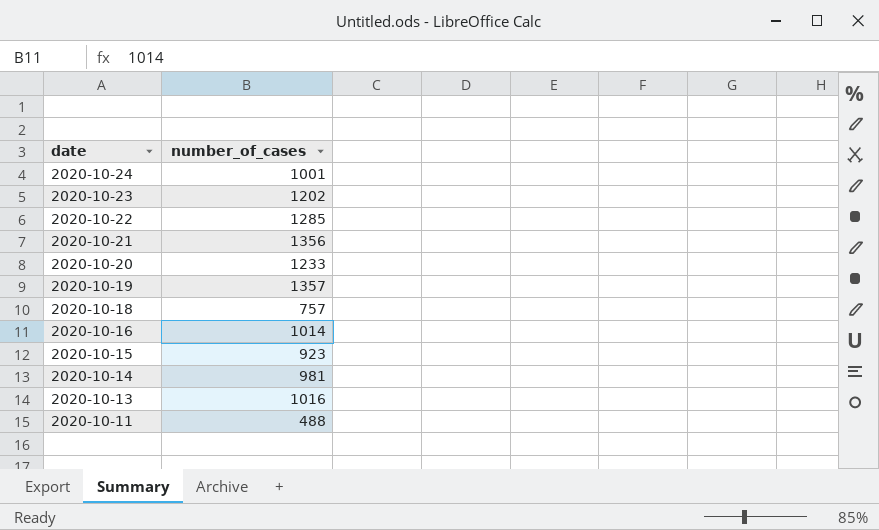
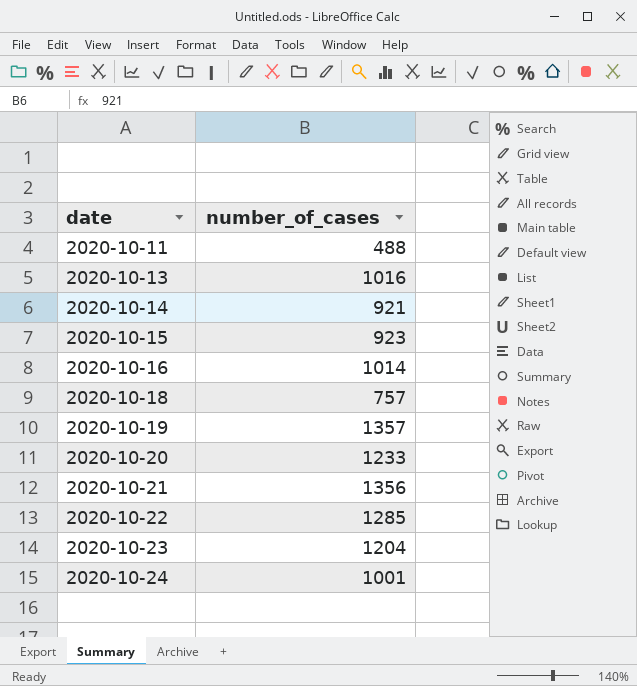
row order: date descending -> date ascending
2020-10-14 | number_of_cases: 981 -> 921
2020-10-23 | number_of_cases: 1202 -> 1204

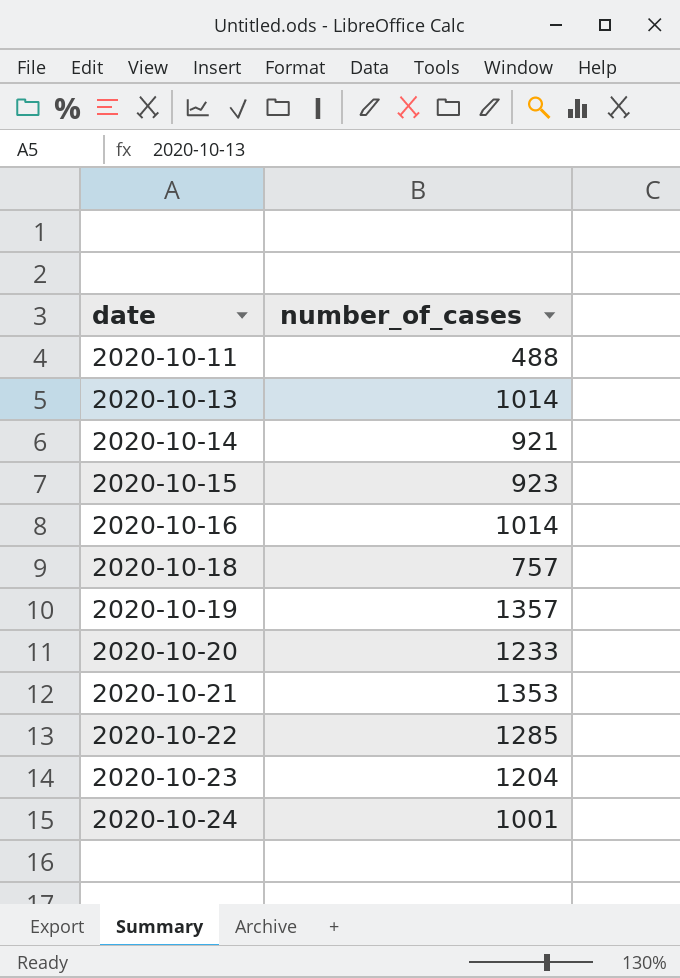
2020-10-13 | number_of_cases: 1016 -> 1014
2020-10-21 | number_of_cases: 1356 -> 1353

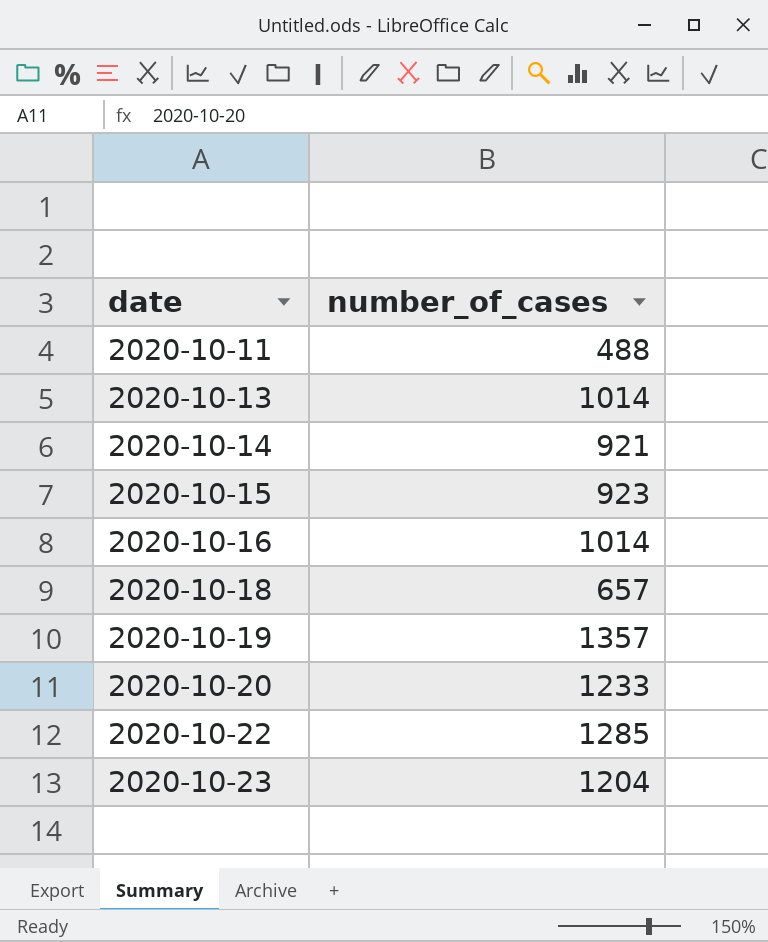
row 2020-10-21: 1353 -> none
row 2020-10-24: 1001 -> none
2020-10-18 | number_of_cases: 757 -> 657

